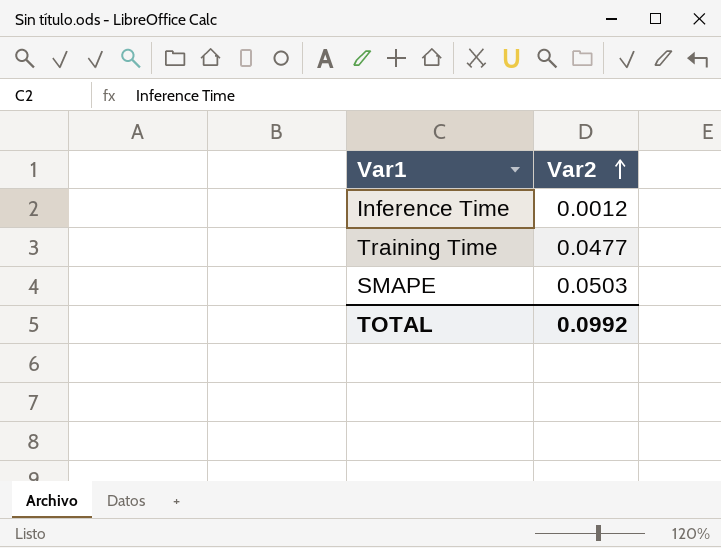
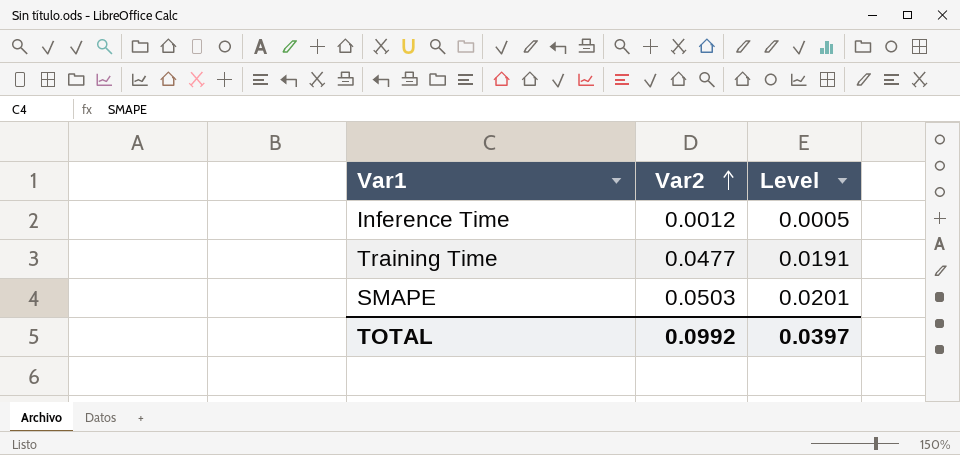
column Level | formula: none -> [Var2] * 0.4

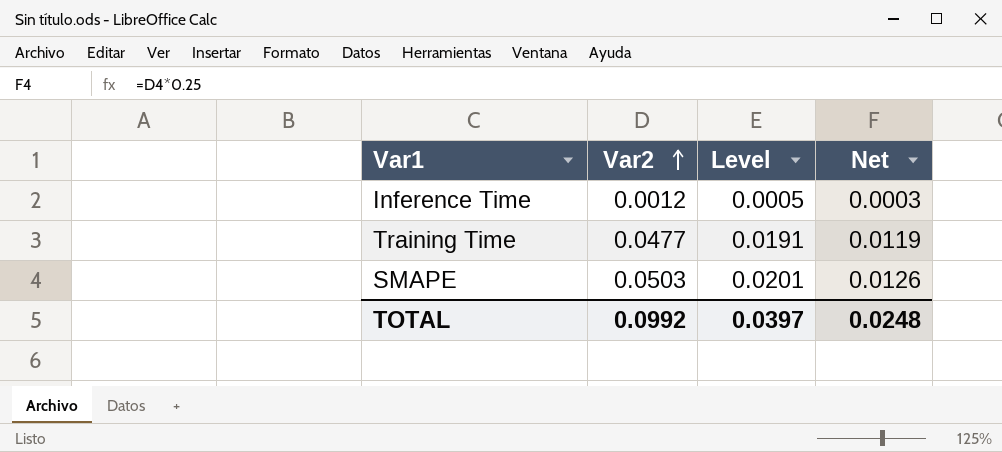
column Net | formula: none -> [Var2] * 0.25

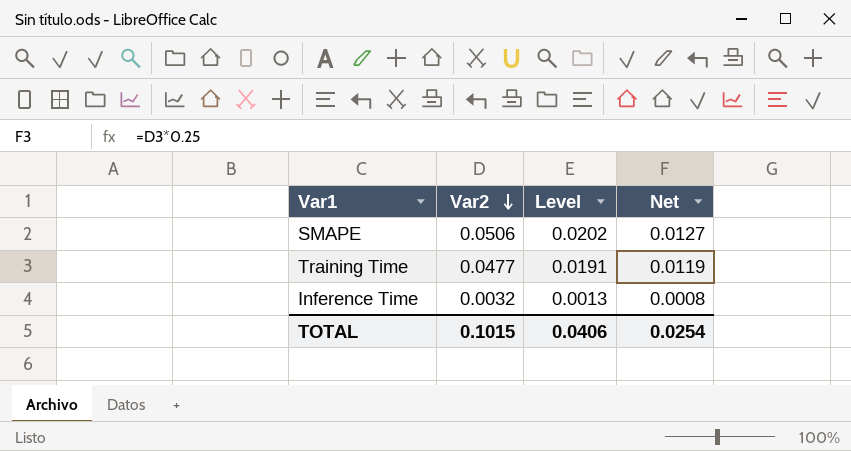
row order: Var2 ascending -> Var2 descending
SMAPE | Var2: 0.0503 -> 0.0506
SMAPE | Level: 0.0201 -> 0.0202
SMAPE | Net: 0.0126 -> 0.0127
Inference Time | Var2: 0.0012 -> 0.0032
Inference Time | Level: 0.0005 -> 0.0013
Inference Time | Net: 0.0003 -> 0.0008
TOTAL | Var2: 0.0992 -> 0.1015
TOTAL | Level: 0.0397 -> 0.0406
TOTAL | Net: 0.0248 -> 0.0254

